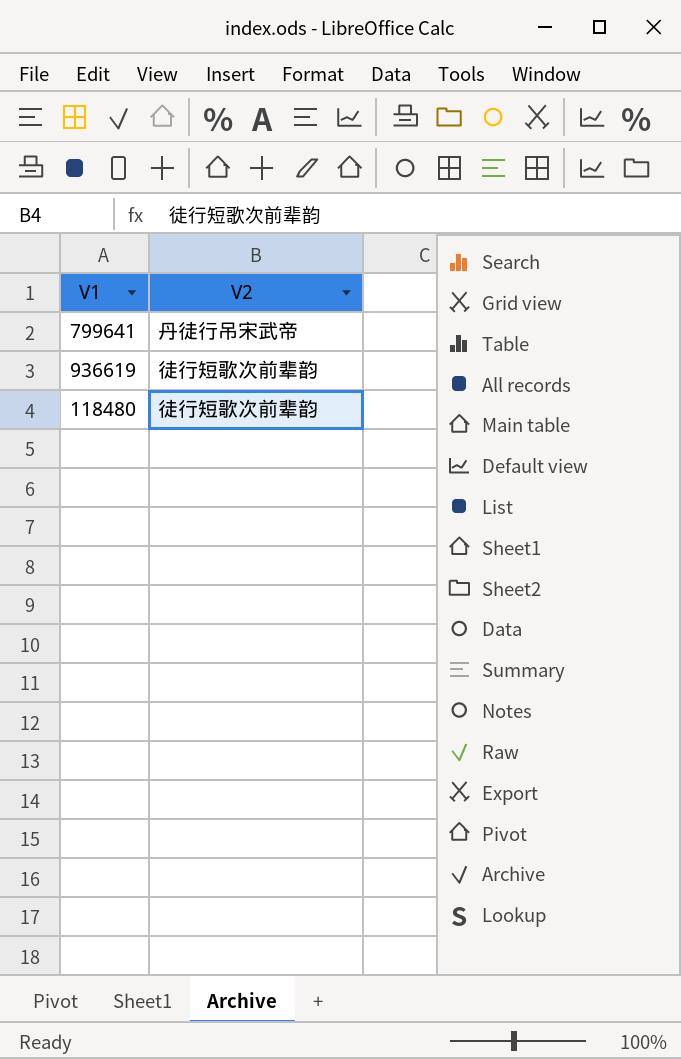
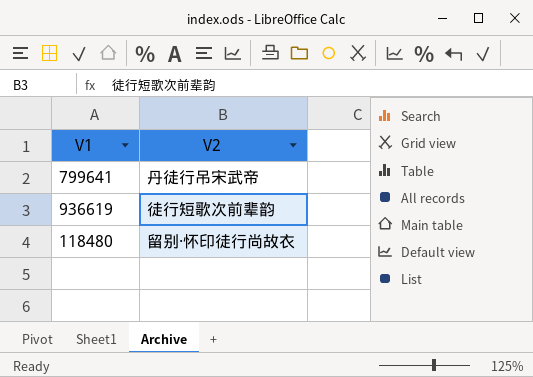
118480 | V2: 徒行短歌次前辈韵 -> 留别·怀印徒行尚故衣

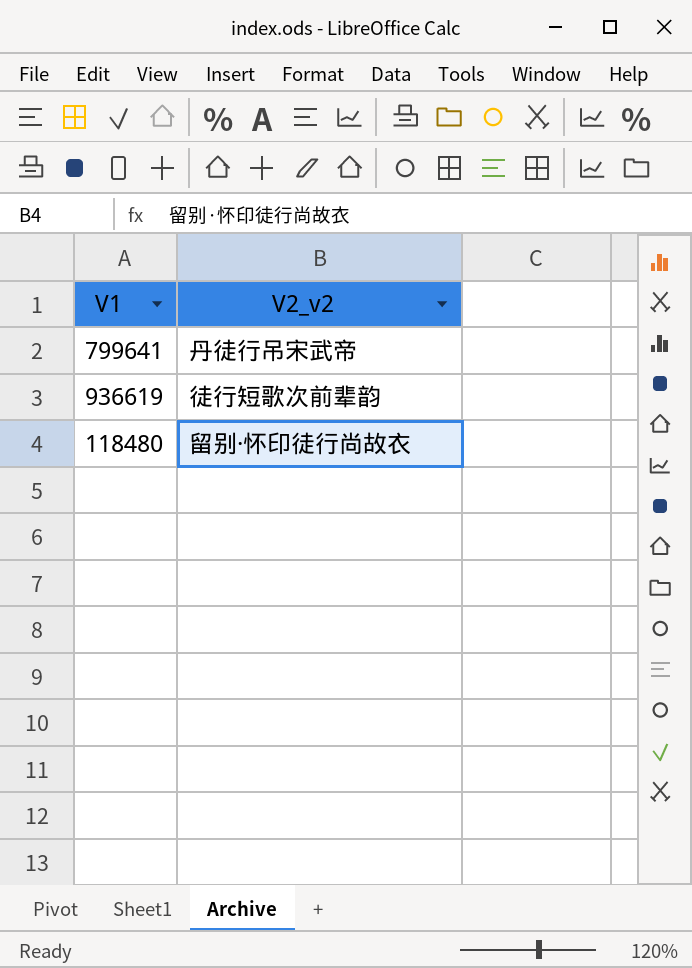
column name: V2 -> V2_v2

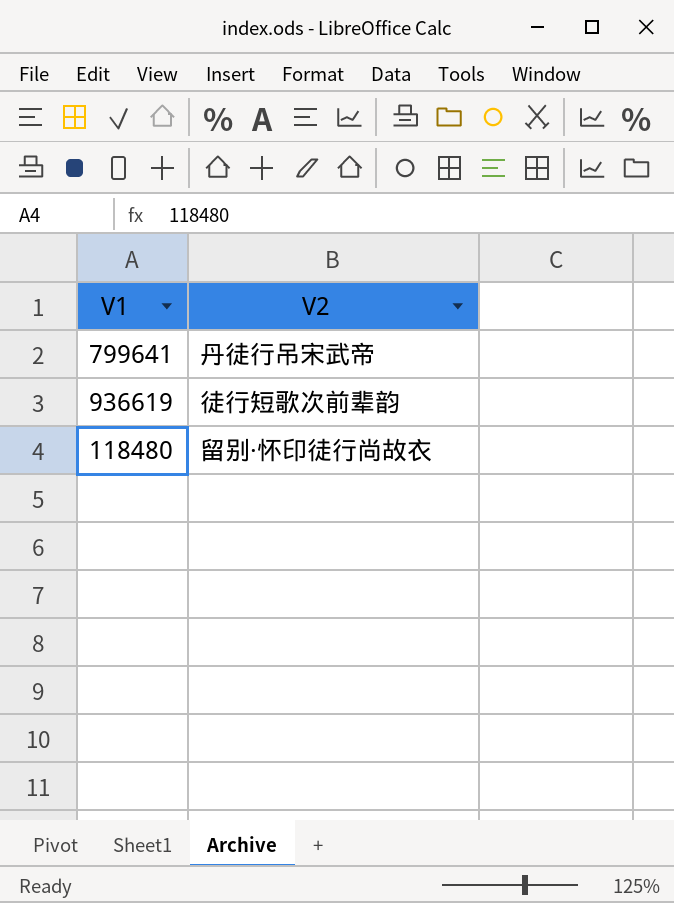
column name: V2_v2 -> V2

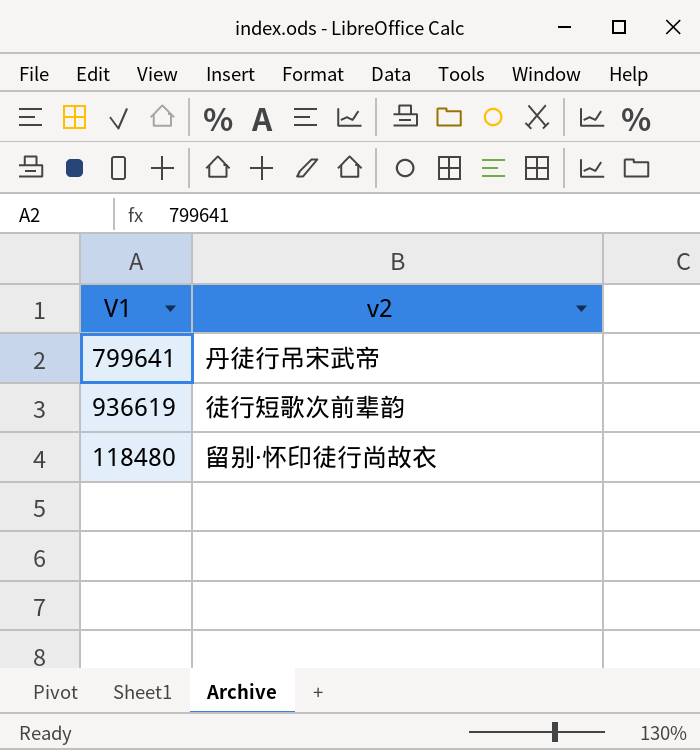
column name: V2 -> v2

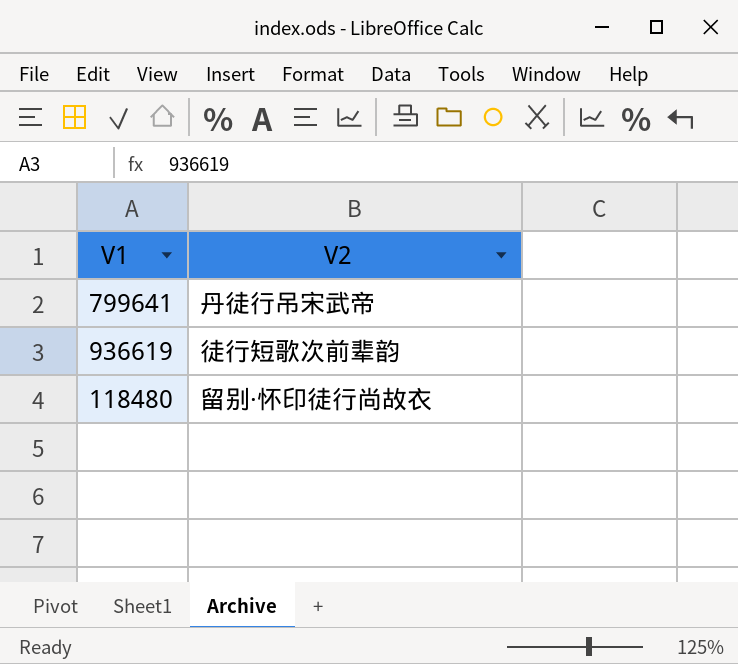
column name: v2 -> V2

